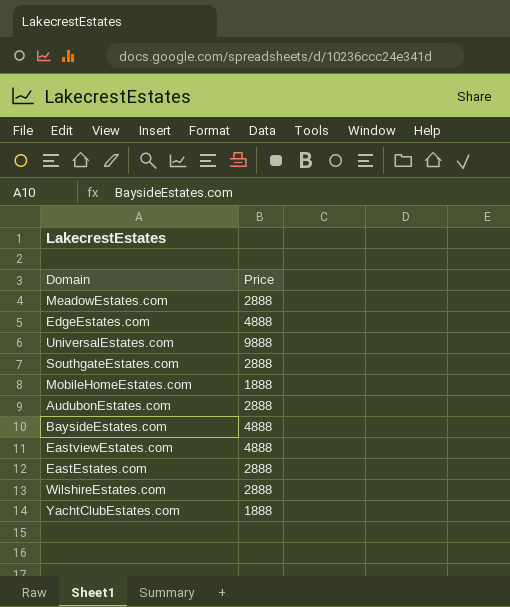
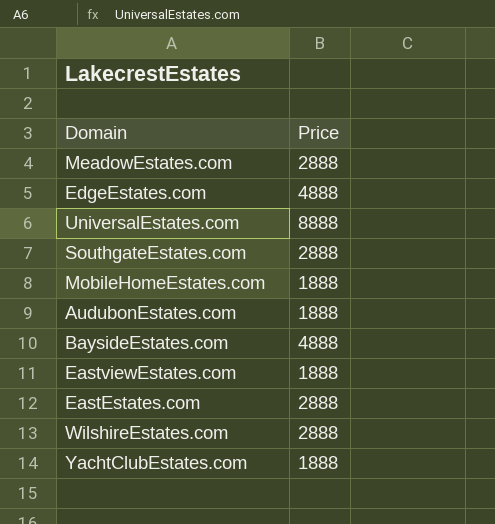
UniversalEstates.com | Price: 9888 -> 8888
AudubonEstates.com | Price: 2888 -> 1888
EastviewEstates.com | Price: 4888 -> 1888

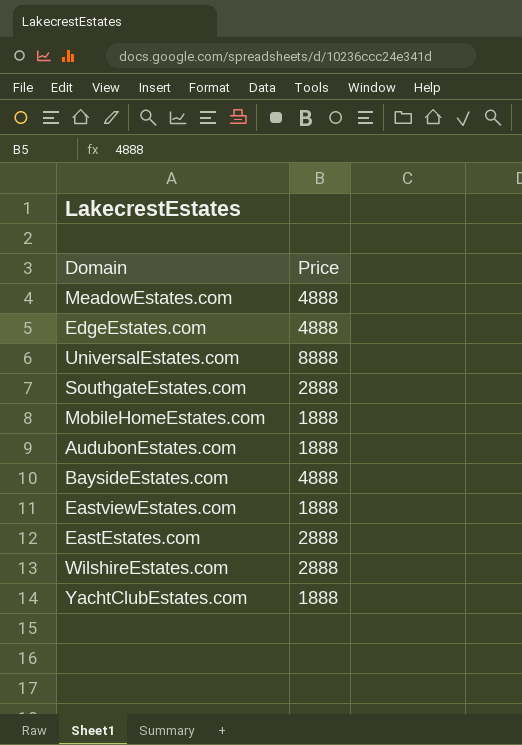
MeadowEstates.com | Price: 2888 -> 4888

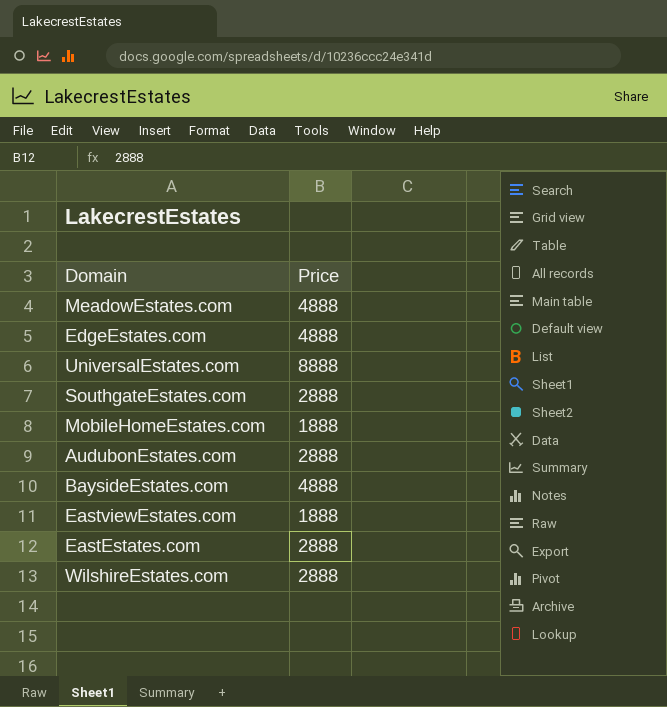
row YachtClubEstates.com: 1888 -> none
AudubonEstates.com | Price: 1888 -> 2888

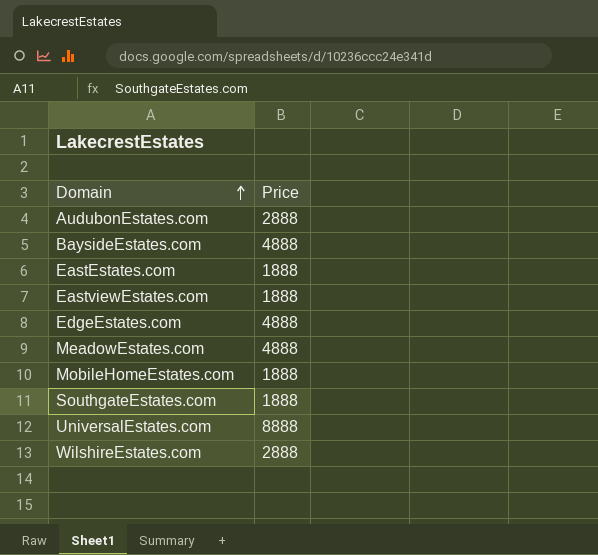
row order: none -> Domain ascending
EastEstates.com | Price: 2888 -> 1888
SouthgateEstates.com | Price: 2888 -> 1888

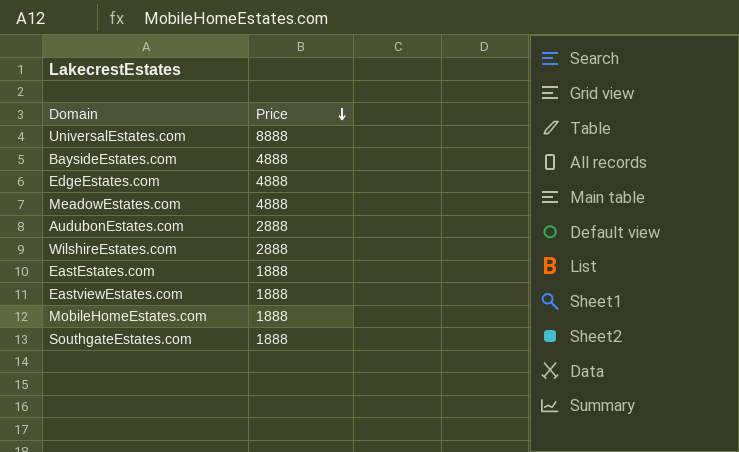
row order: Domain ascending -> Price descending

